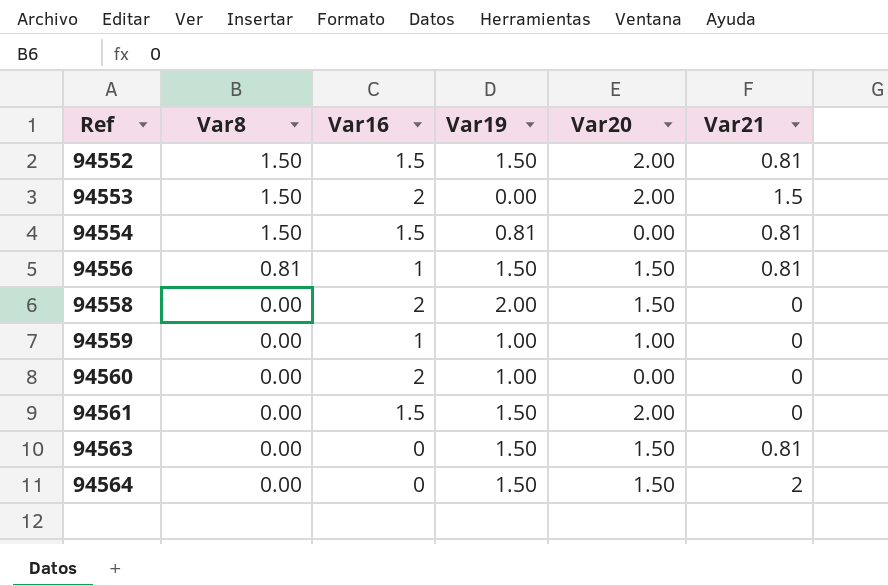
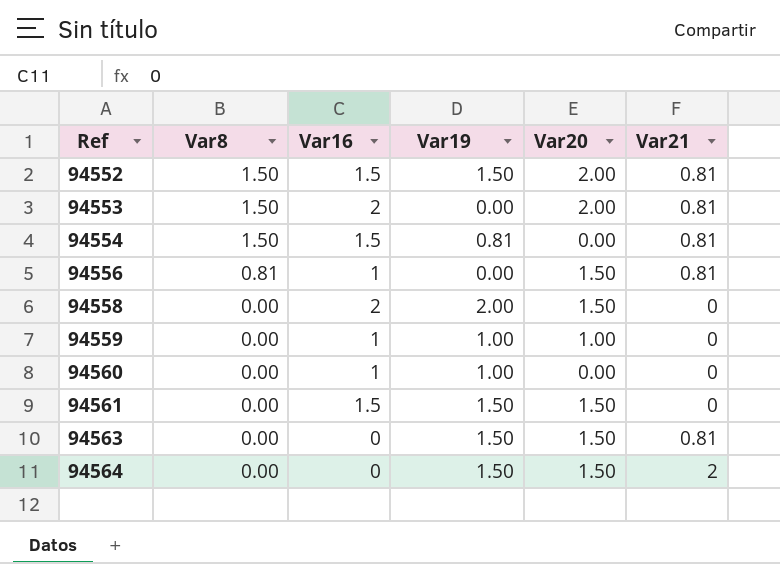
94553 | Var21: 1.5 -> 0.81
94556 | Var19: 1.50 -> 0.00
94560 | Var16: 2 -> 1
94561 | Var20: 2.00 -> 1.50

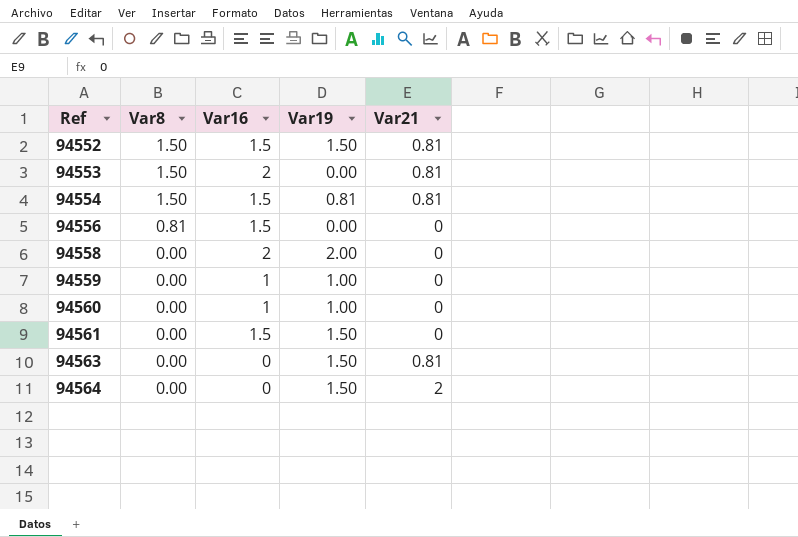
column Var20 | position: 5 -> none
94556 | Var16: 1 -> 1.5
94556 | Var21: 0.81 -> 0

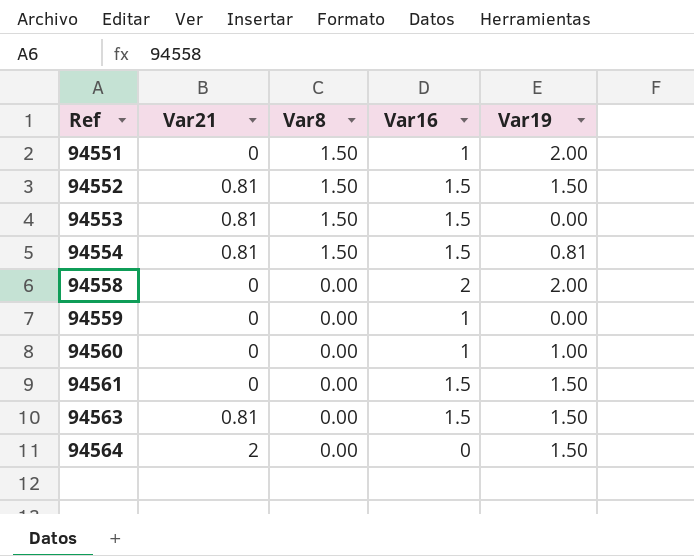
column Var21 | position: 5 -> 2
row 94556: 0.81 | 1.5 | 0.00 | 0 -> none
row 94551: none -> 0 | 1.50 | 1 | 2.00
94553 | Var16: 2 -> 1.5
94559 | Var19: 1.00 -> 0.00
94563 | Var16: 0 -> 1.5

